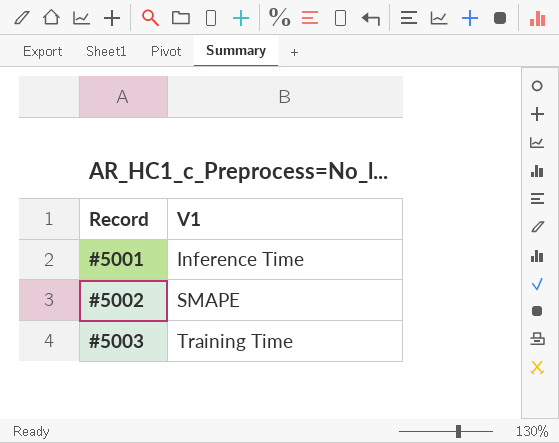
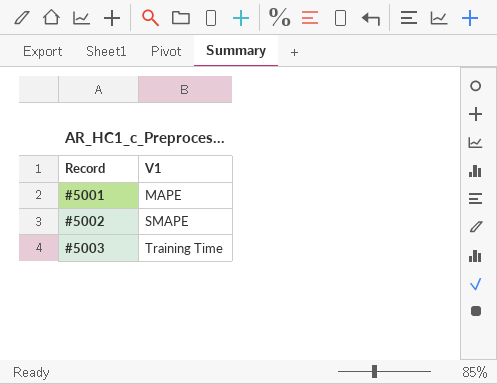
#5001 | V1: Inference Time -> MAPE

